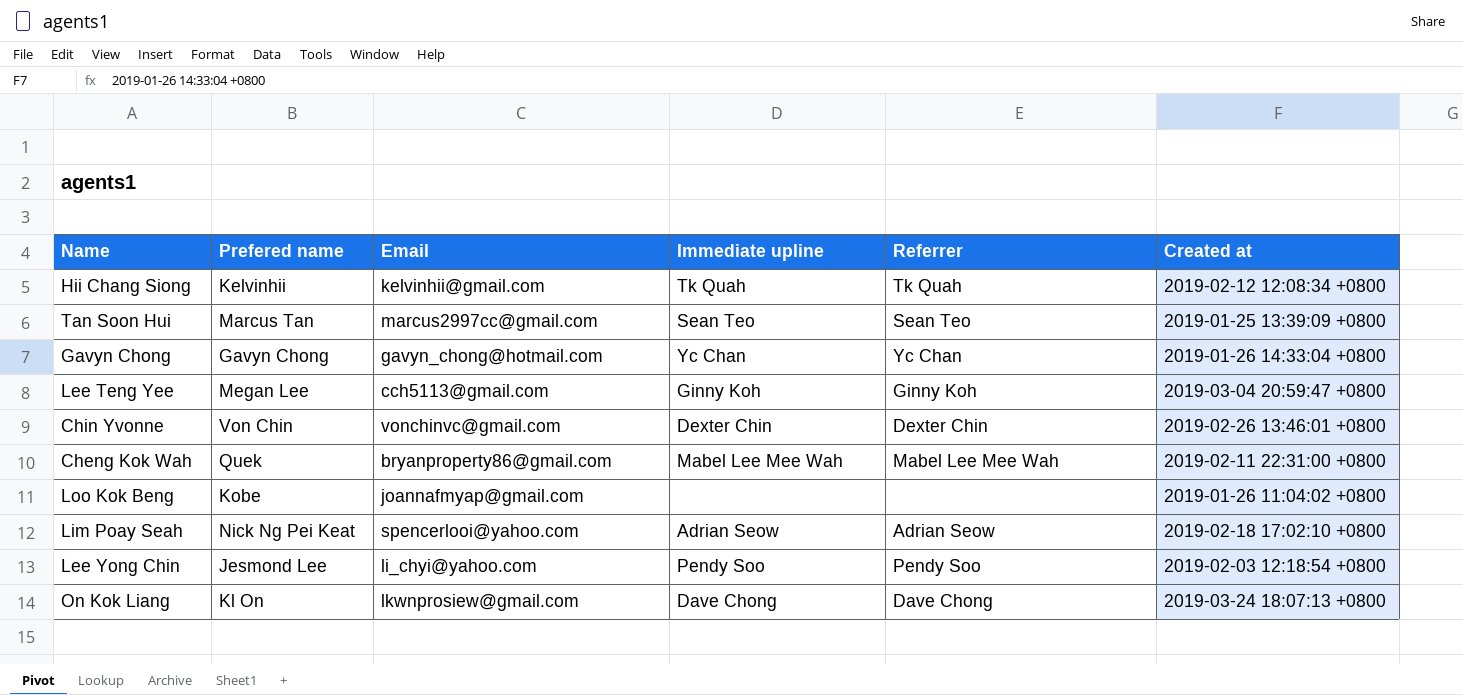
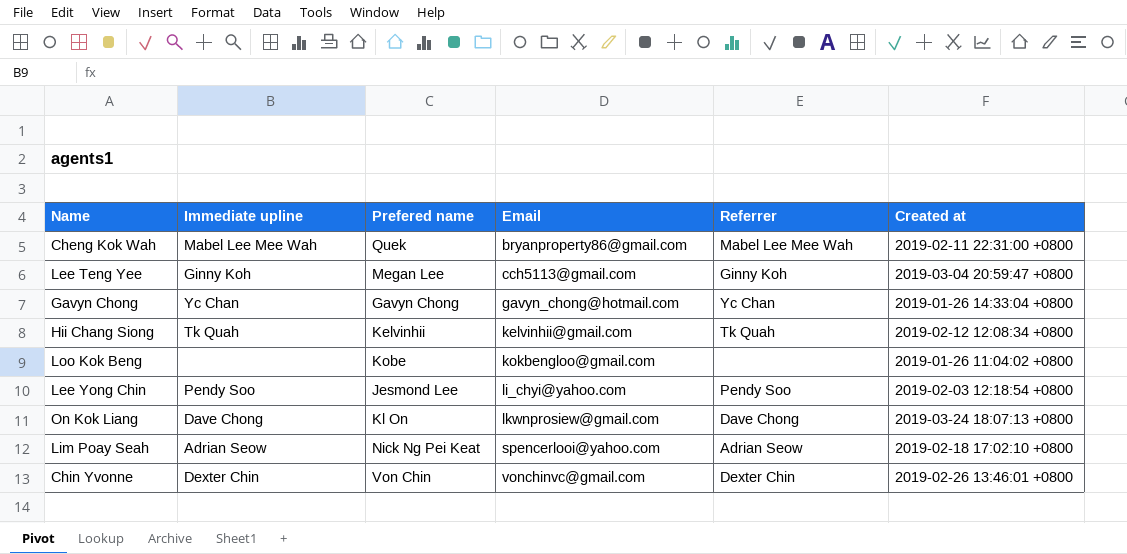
row order: none -> Email ascending
column Immediate upline | position: 4 -> 2
row Tan Soon Hui: Marcus Tan | marcus2997cc@gmail.com | Sean Teo | Sean Teo | 2019-01-25 13:39:09 +0800 -> none
Loo Kok Beng | Email: joannafmyap@gmail.com -> kokbengloo@gmail.com

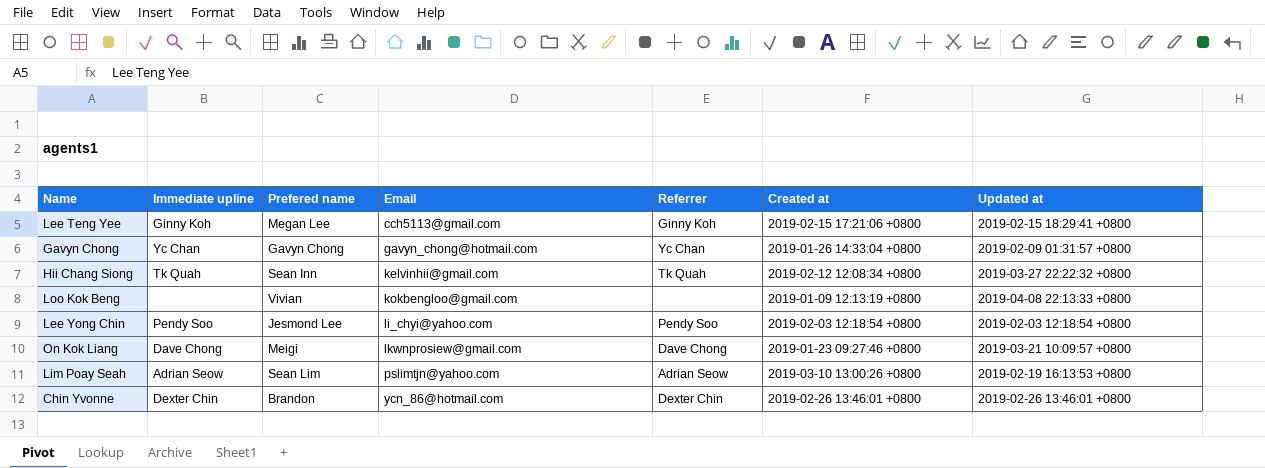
column Updated at | position: none -> 7
row Cheng Kok Wah: Mabel Lee Mee Wah | Quek | bryanproperty86@gmail.com | Mabel Lee Mee Wah | 2019-02-11 22:31:00 +0800 -> none
Lee Teng Yee | Created at: 2019-03-04 20:59:47 +0800 -> 2019-02-15 17:21:06 +0800
Hii Chang Siong | Prefered name: Kelvinhii -> Sean Inn
Loo Kok Beng | Prefered name: Kobe -> Vivian
Loo Kok Beng | Created at: 2019-01-26 11:04:02 +0800 -> 2019-01-09 12:13:19 +0800
On Kok Liang | Prefered name: Kl On -> Meigi
On Kok Liang | Created at: 2019-03-24 18:07:13 +0800 -> 2019-01-23 09:27:46 +0800
Lim Poay Seah | Prefered name: Nick Ng Pei Keat -> Sean Lim
Lim Poay Seah | Email: spencerlooi@yahoo.com -> pslimtjn@yahoo.com
Lim Poay Seah | Created at: 2019-02-18 17:02:10 +0800 -> 2019-03-10 13:00:26 +0800
Chin Yvonne | Prefered name: Von Chin -> Brandon
Chin Yvonne | Email: vonchinvc@gmail.com -> ycn_86@hotmail.com

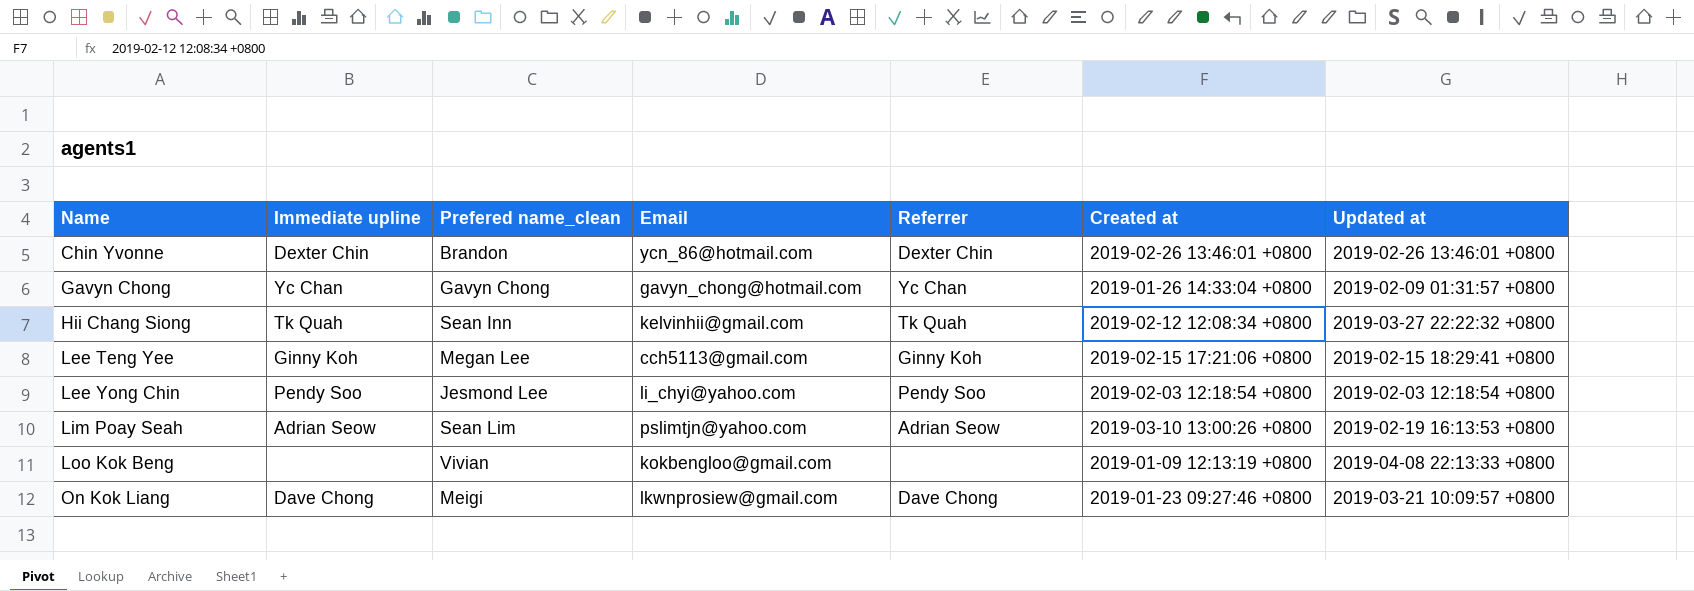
row order: Email ascending -> Name ascending
column name: Prefered name -> Prefered name_clean

